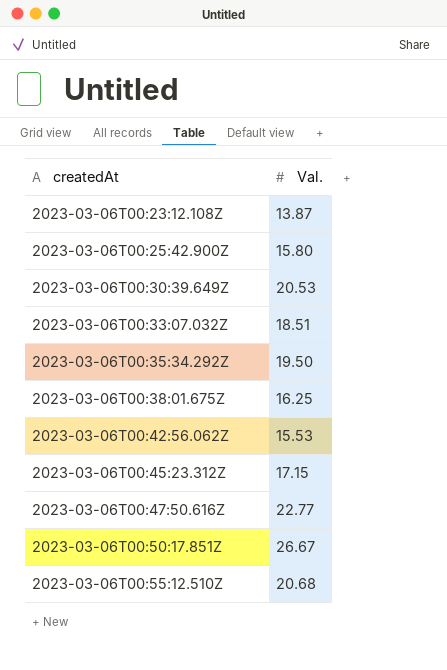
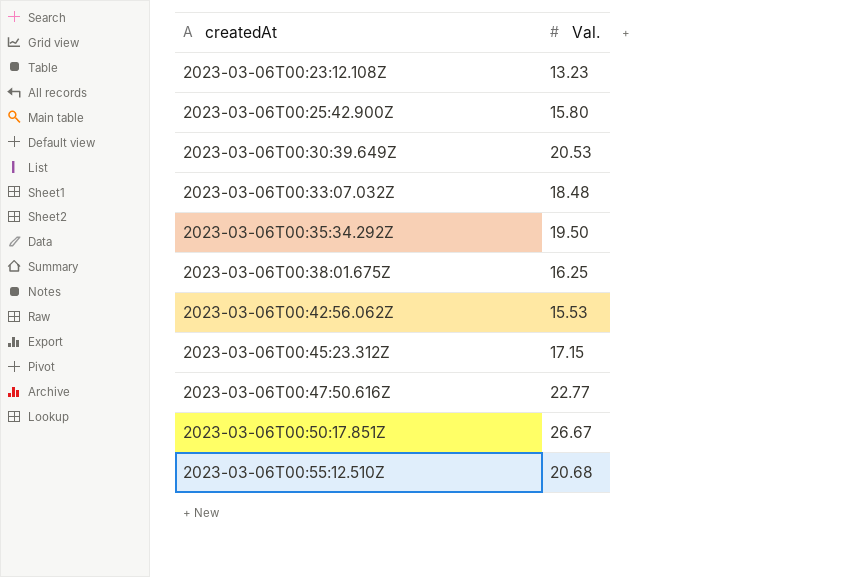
2023-03-06T00:23:12.108Z | Val.: 13.87 -> 13.23
2023-03-06T00:33:07.032Z | Val.: 18.51 -> 18.48

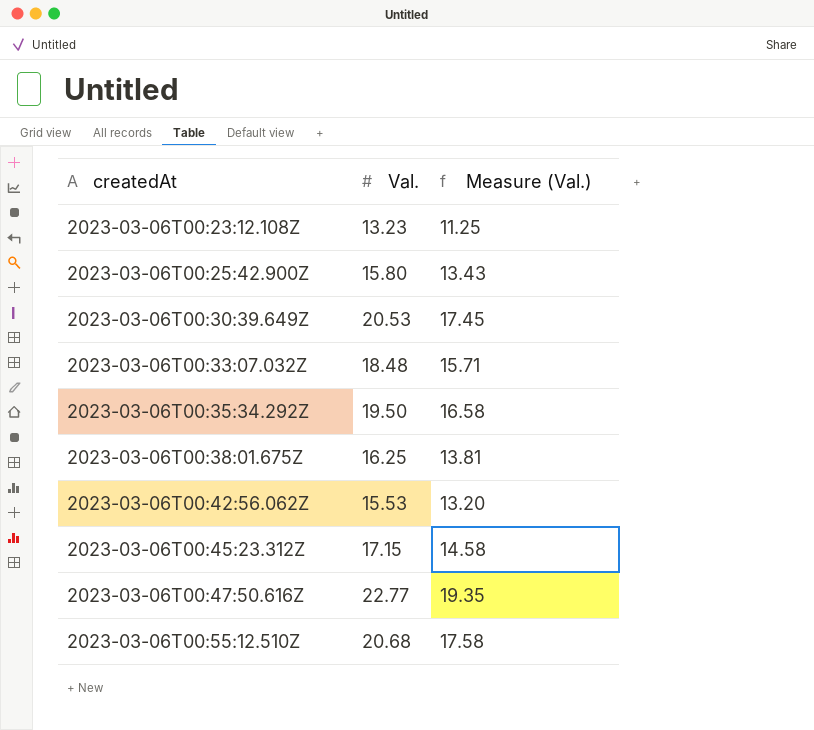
column Measure (Val.) | formula: none -> [Val.] * 0.85
row 2023-03-06T00:50:17.851Z: 26.67 -> none

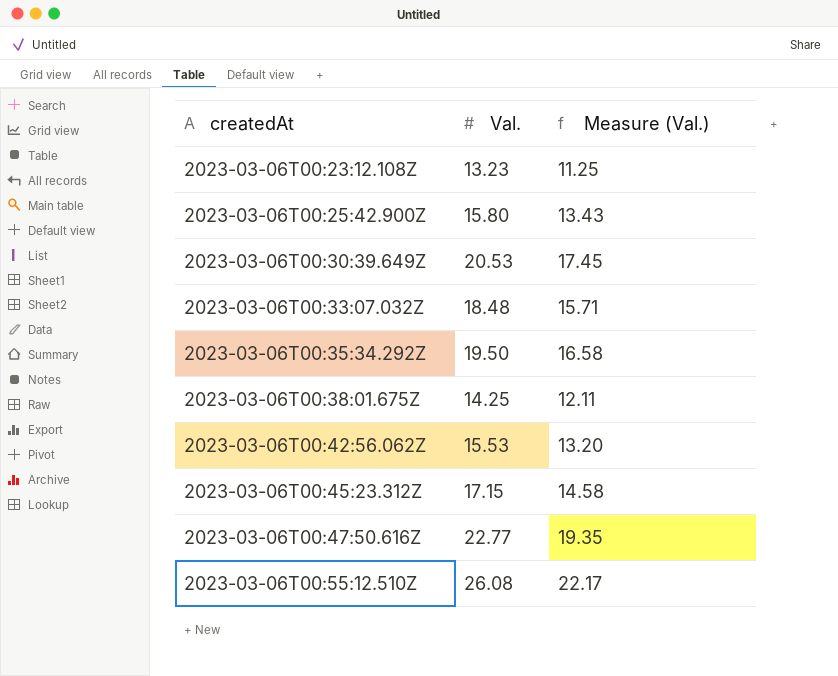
2023-03-06T00:38:01.675Z | Val.: 16.25 -> 14.25
2023-03-06T00:38:01.675Z | Measure (Val.): 13.81 -> 12.11
2023-03-06T00:55:12.510Z | Val.: 20.68 -> 26.08
2023-03-06T00:55:12.510Z | Measure (Val.): 17.58 -> 22.17

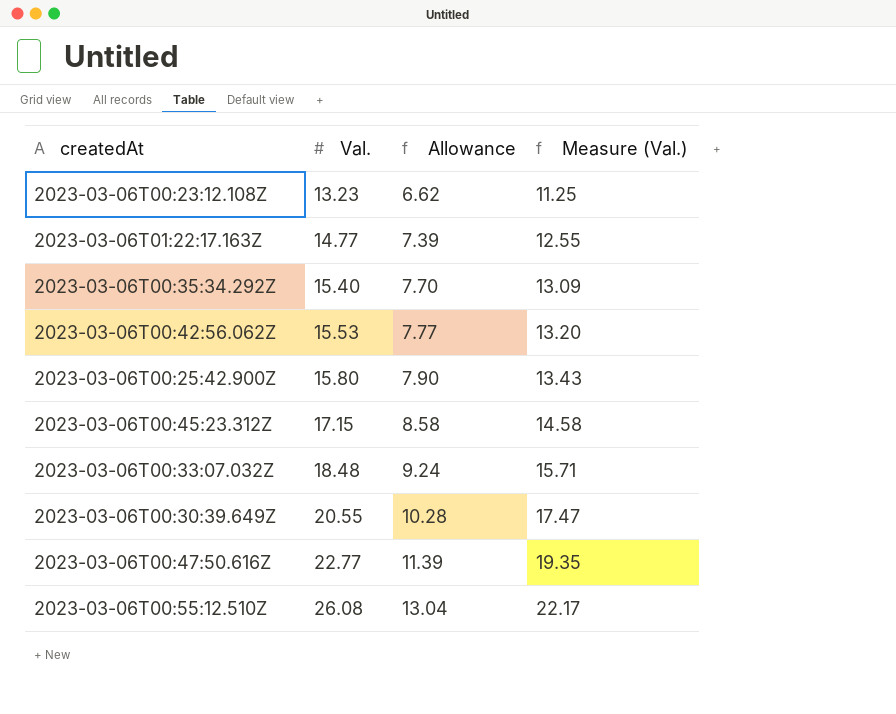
row order: createdAt ascending -> Val. ascending
column Allowance | formula: none -> [Val.] * 0.5
row 2023-03-06T00:38:01.675Z: 14.25 | 12.11 -> none
row 2023-03-06T01:22:17.163Z: none -> 14.77 | 7.39 | 12.55
2023-03-06T00:35:34.292Z | Val.: 19.50 -> 15.40
2023-03-06T00:35:34.292Z | Measure (Val.): 16.58 -> 13.09
2023-03-06T00:30:39.649Z | Val.: 20.53 -> 20.55
2023-03-06T00:30:39.649Z | Measure (Val.): 17.45 -> 17.47

